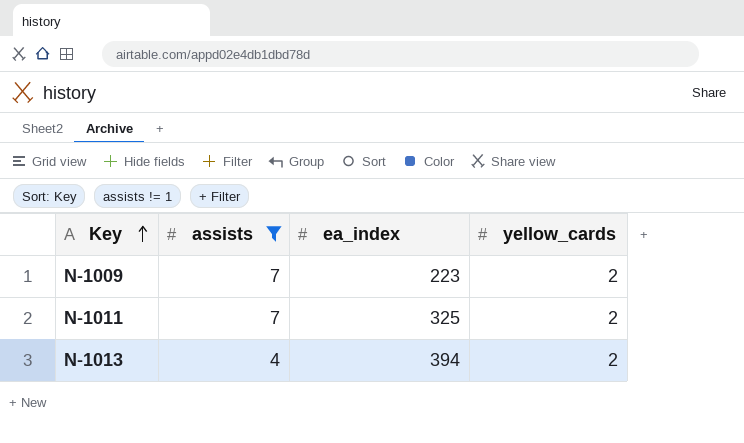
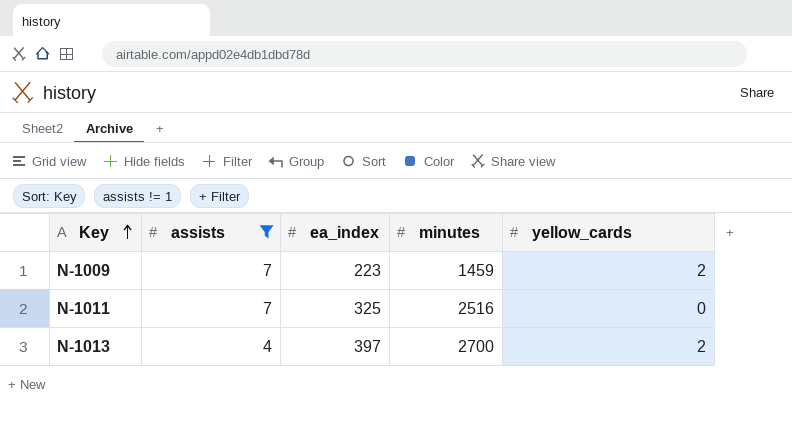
column minutes | position: none -> 4
N-1011 | yellow_cards: 2 -> 0
N-1013 | ea_index: 394 -> 397

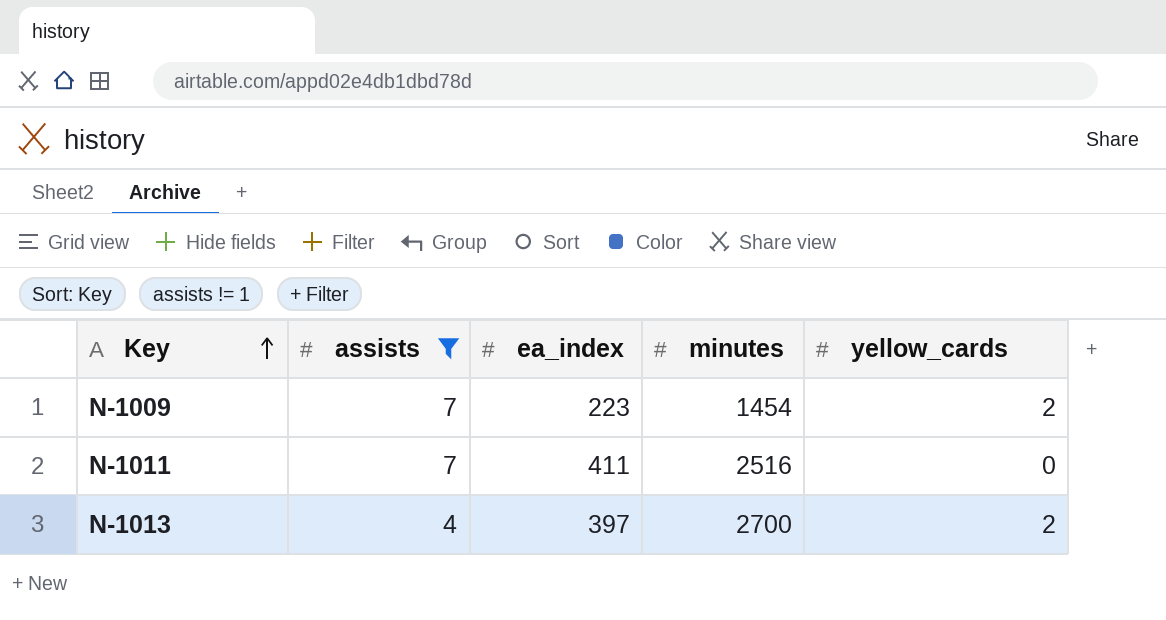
N-1009 | minutes: 1459 -> 1454
N-1011 | ea_index: 325 -> 411

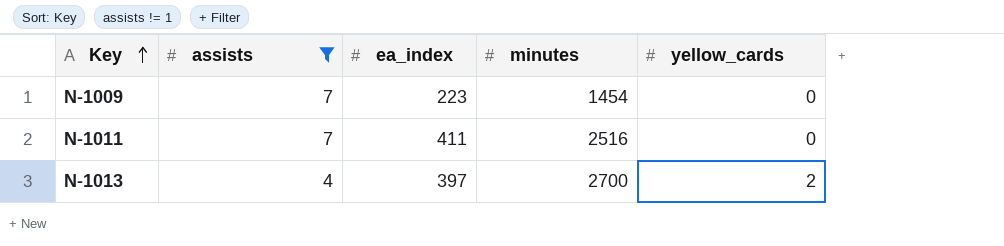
N-1009 | yellow_cards: 2 -> 0

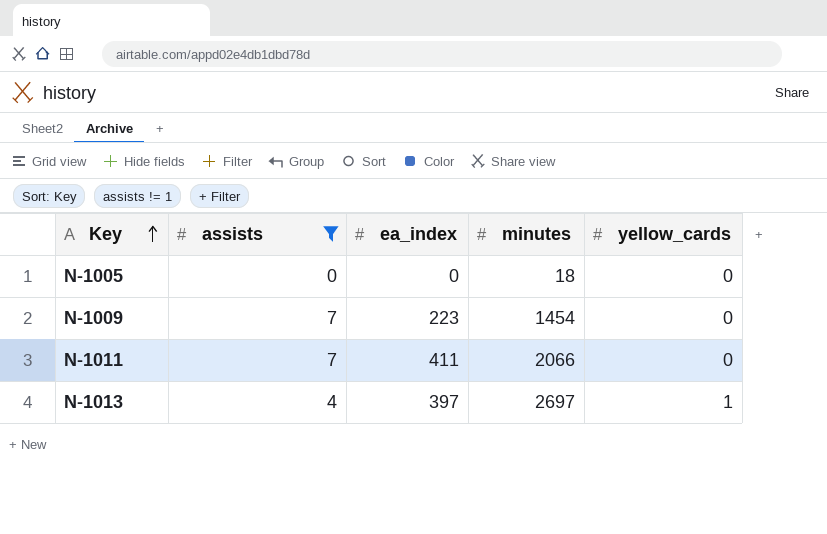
row N-1005: none -> 0 | 0 | 18 | 0
N-1011 | minutes: 2516 -> 2066
N-1013 | minutes: 2700 -> 2697
N-1013 | yellow_cards: 2 -> 1

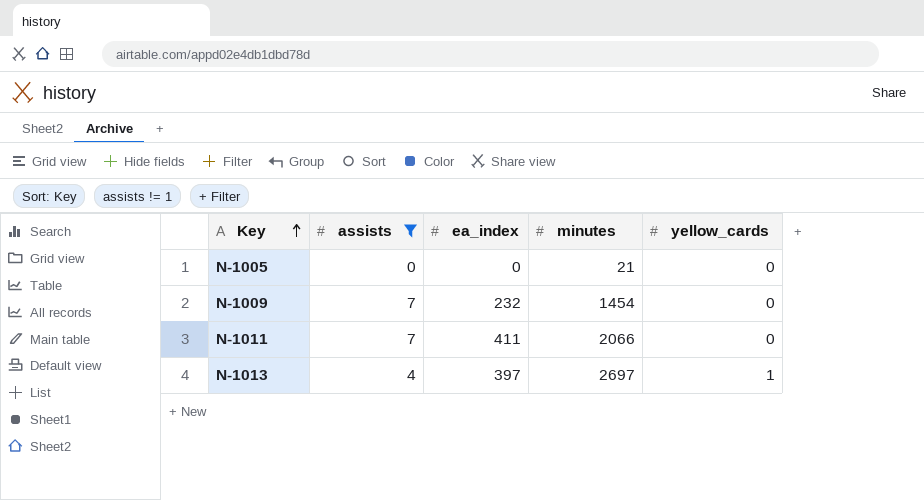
N-1005 | minutes: 18 -> 21
N-1009 | ea_index: 223 -> 232

